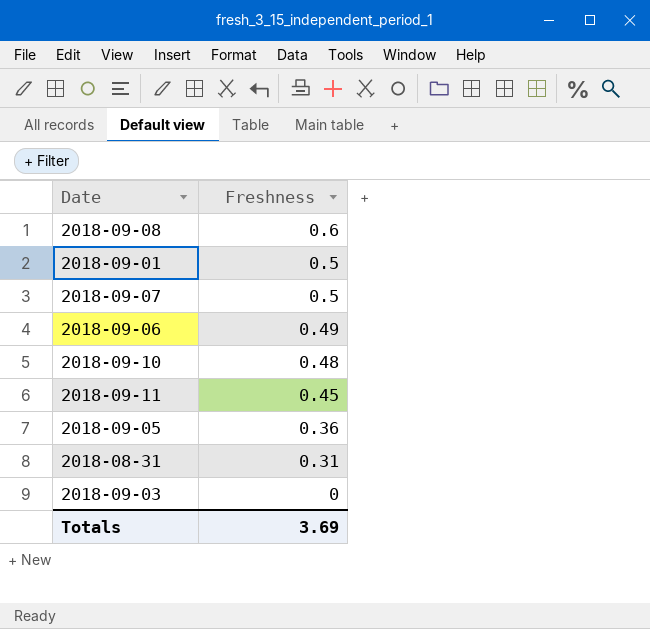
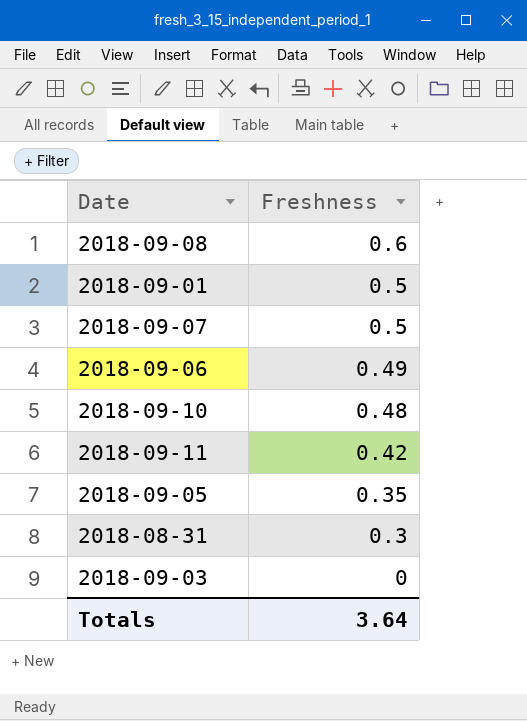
2018-09-11 | Freshness: 0.45 -> 0.42
2018-09-05 | Freshness: 0.36 -> 0.35
2018-08-31 | Freshness: 0.31 -> 0.3
Totals | Freshness: 3.69 -> 3.64

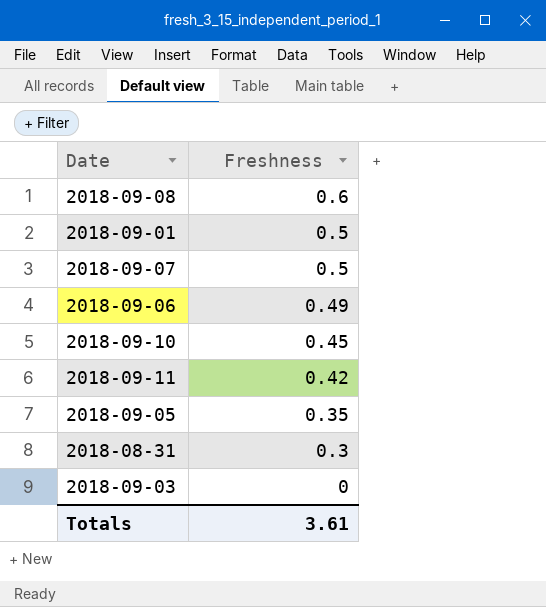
2018-09-10 | Freshness: 0.48 -> 0.45
Totals | Freshness: 3.64 -> 3.61

